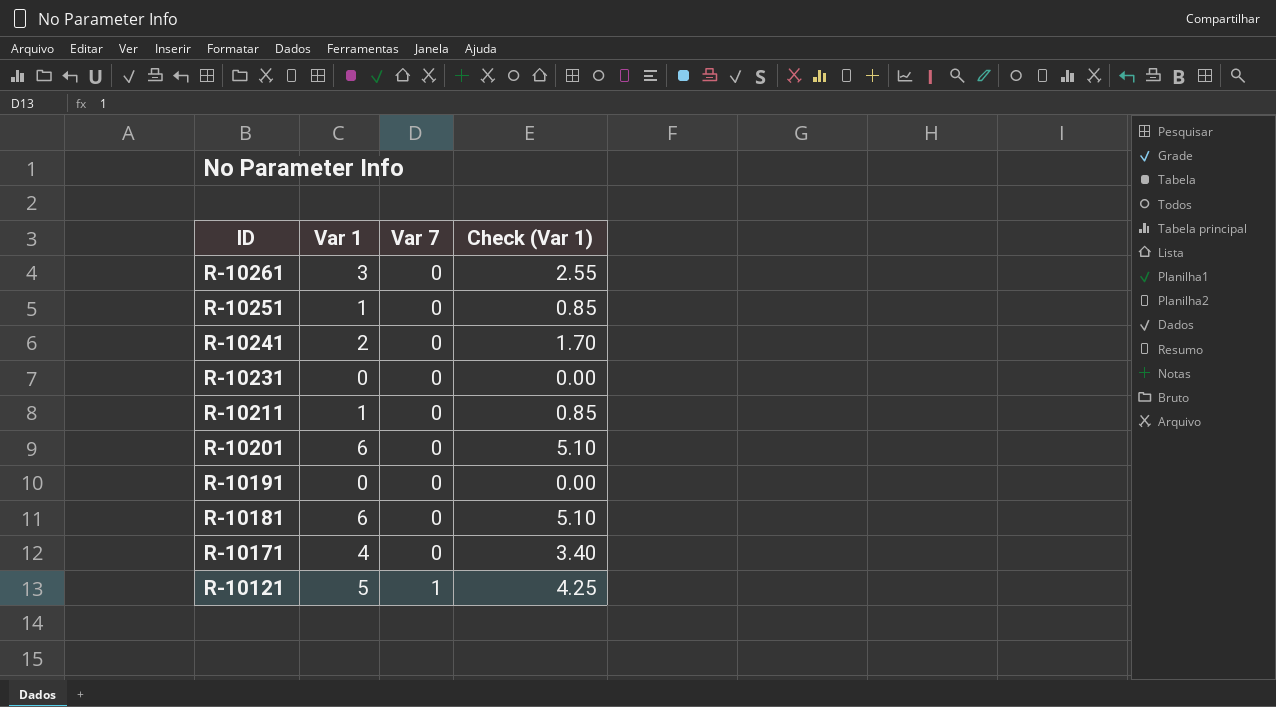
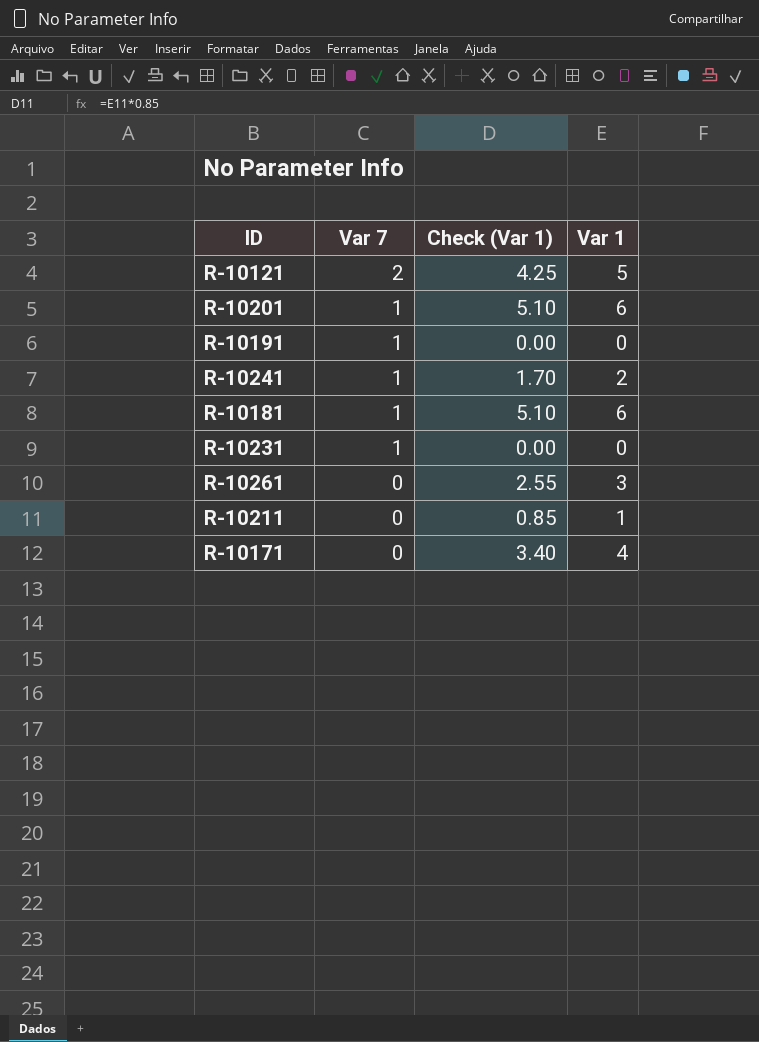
row order: ID descending -> Var 7 descending
column Var 1 | position: 2 -> 4
row R-10251: 1 | 0 | 0.85 -> none
R-10121 | Var 7: 1 -> 2
R-10201 | Var 7: 0 -> 1
R-10191 | Var 7: 0 -> 1
R-10241 | Var 7: 0 -> 1
R-10181 | Var 7: 0 -> 1
R-10231 | Var 7: 0 -> 1

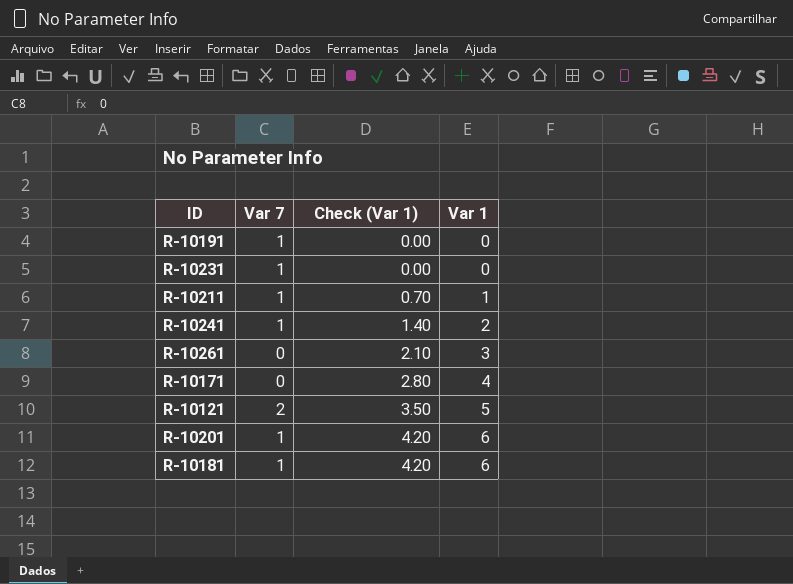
row order: Var 7 descending -> Check (Var 1) ascending
column Check (Var 1) | formula: [Var 1] * 0.85 -> [Var 1] * 0.7
R-10211 | Var 7: 0 -> 1

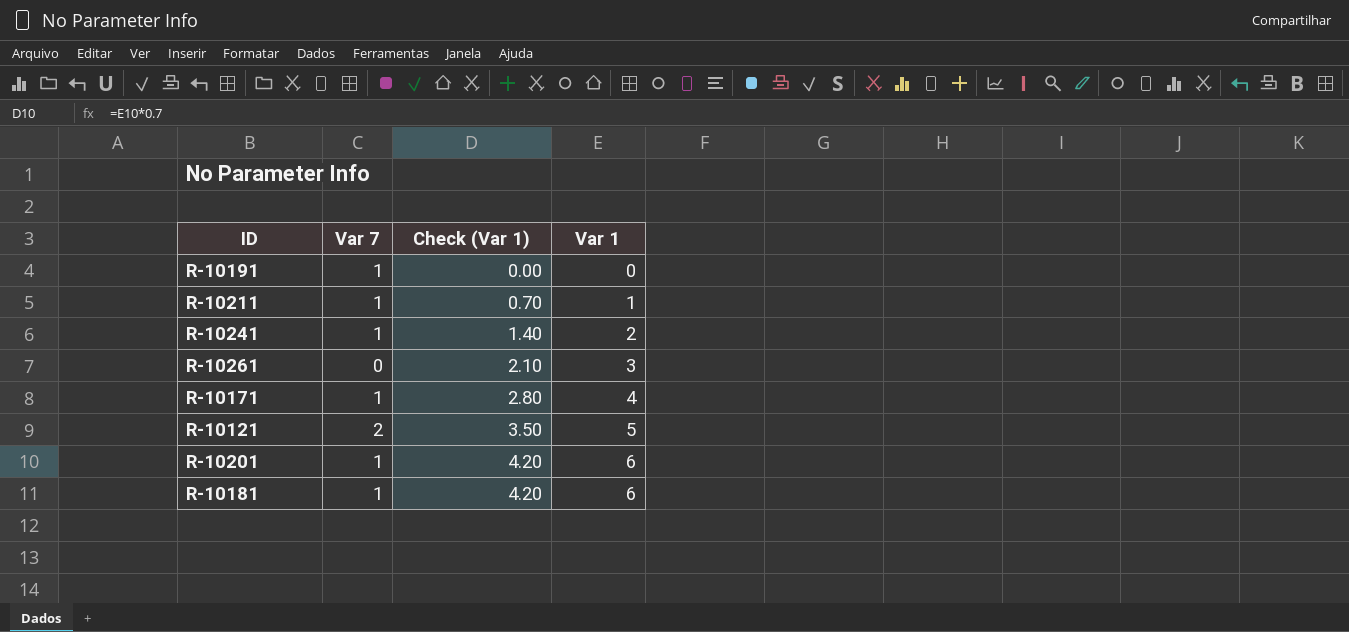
row R-10231: 1 | 0.00 | 0 -> none
R-10171 | Var 7: 0 -> 1

